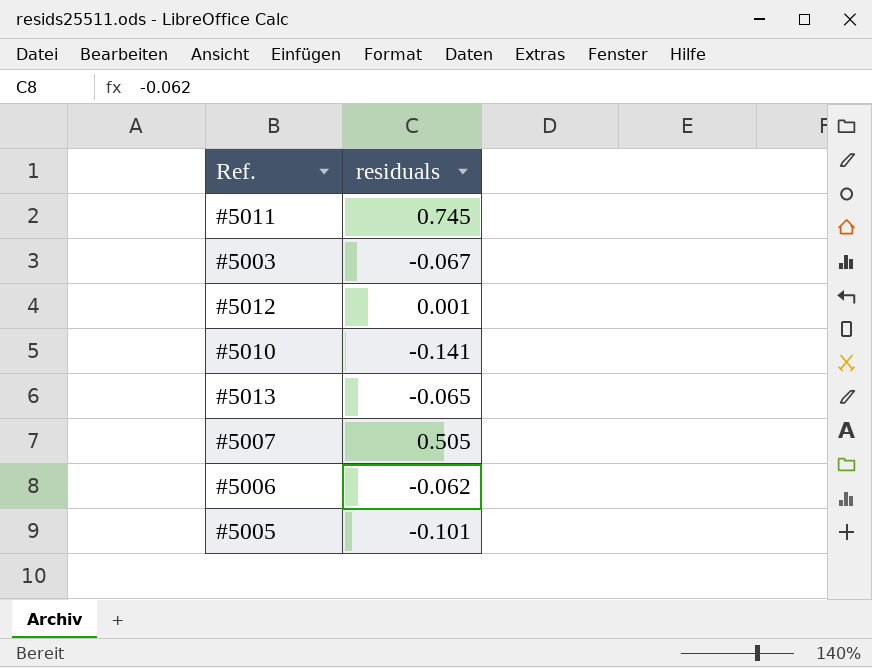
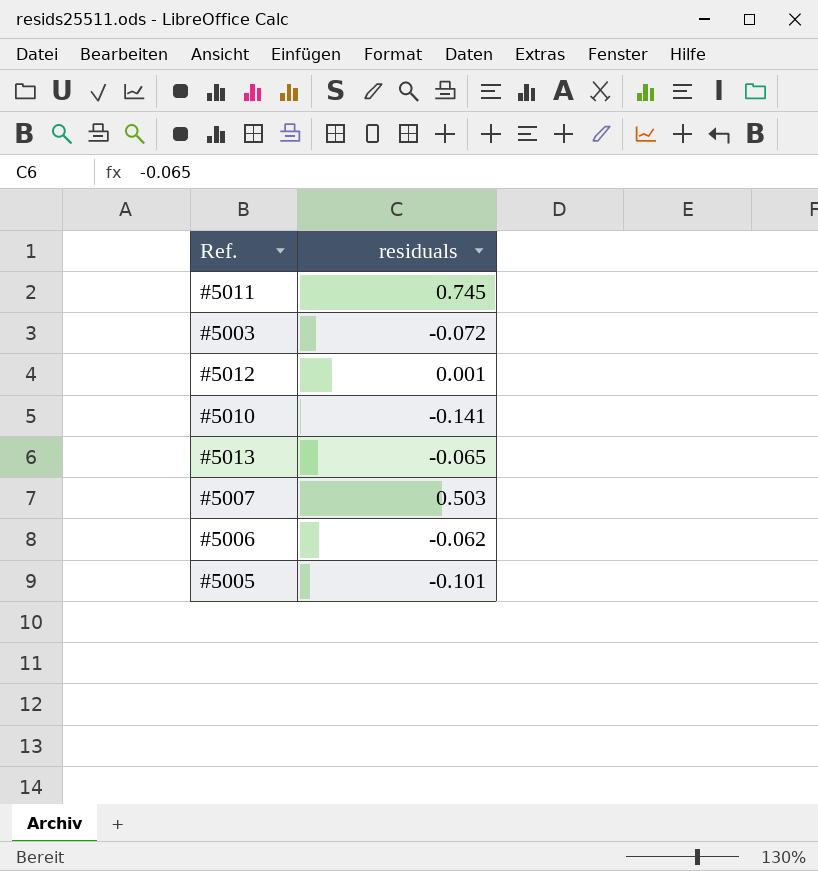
#5003 | residuals: -0.067 -> -0.072
#5007 | residuals: 0.505 -> 0.503

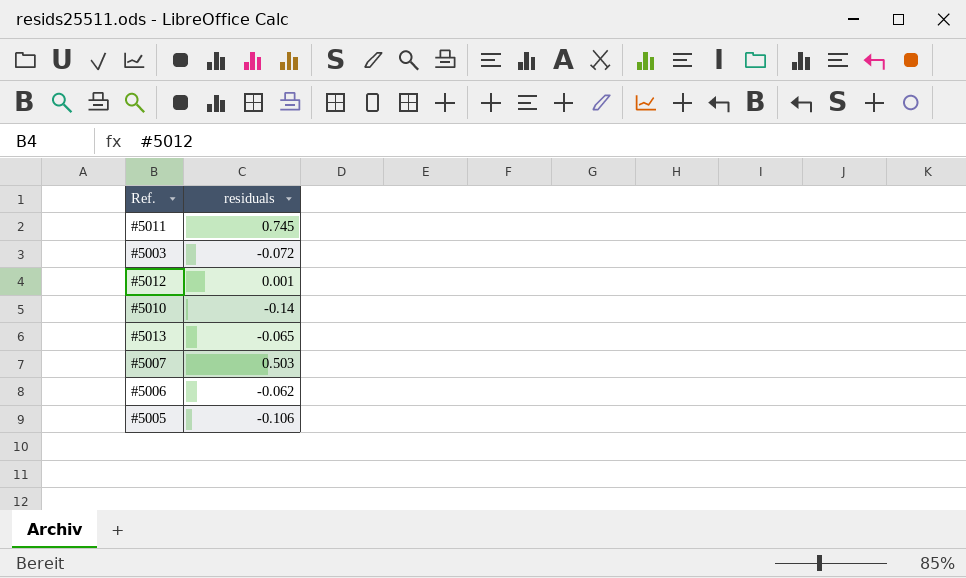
#5010 | residuals: -0.141 -> -0.14
#5005 | residuals: -0.101 -> -0.106

